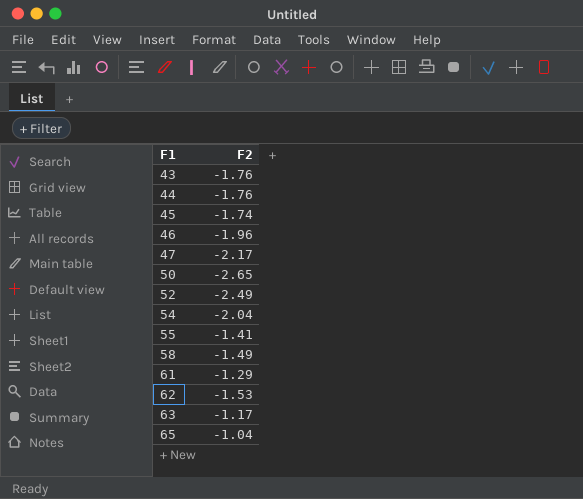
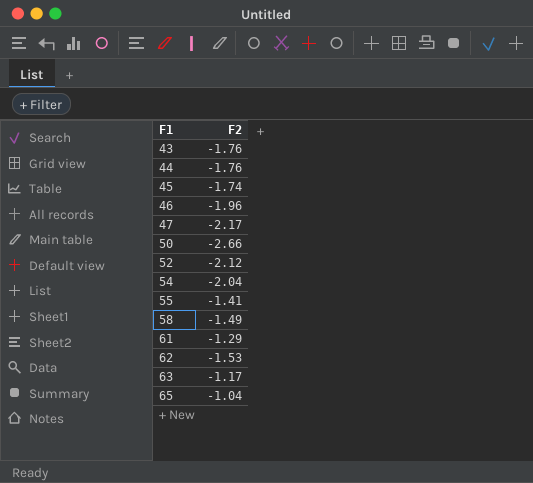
50 | F2: -2.65 -> -2.66
52 | F2: -2.49 -> -2.12

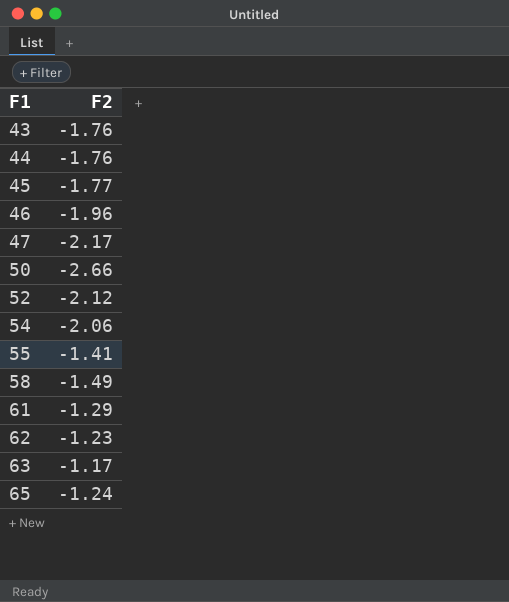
45 | F2: -1.74 -> -1.77
54 | F2: -2.04 -> -2.06
62 | F2: -1.53 -> -1.23
65 | F2: -1.04 -> -1.24

